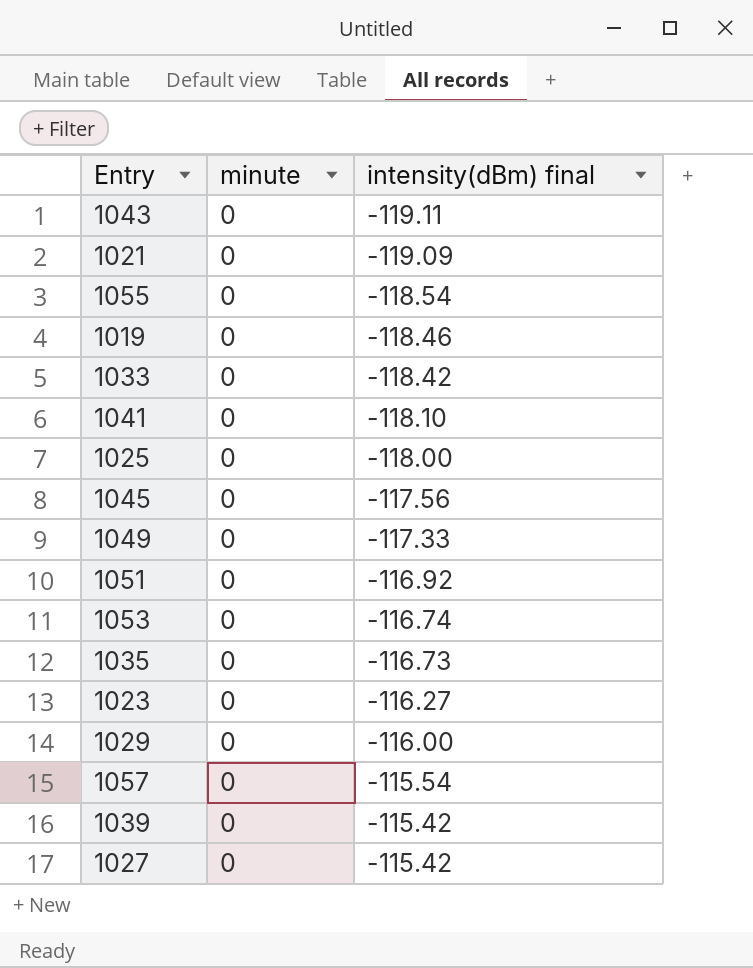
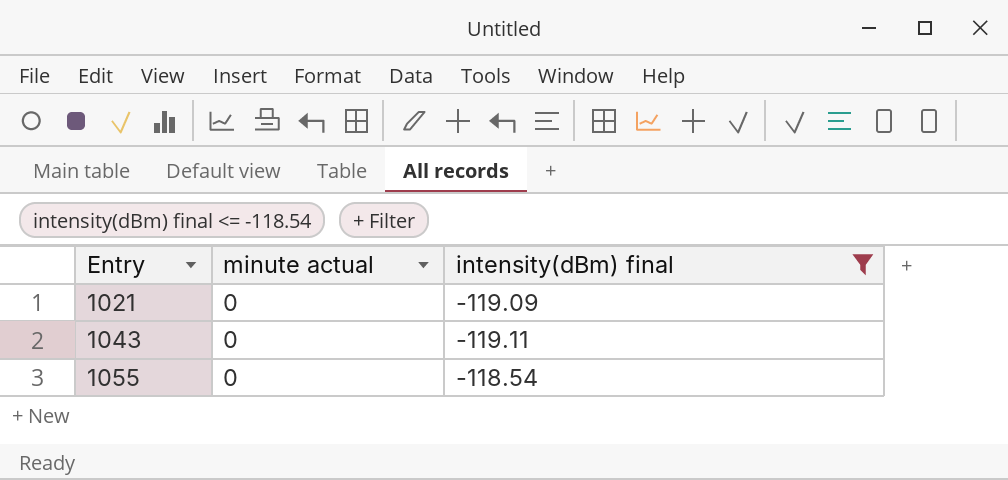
filter: none -> intensity(dBm) final <= -118.54
row order: intensity(dBm) final ascending -> Entry ascending
column name: minute -> minute actual

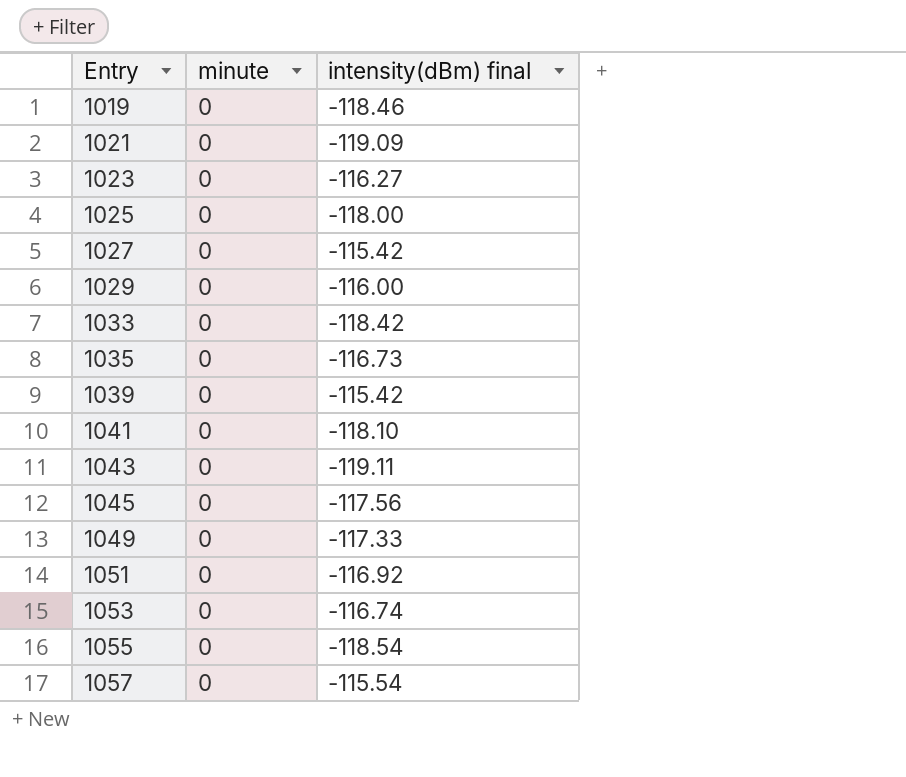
filter: intensity(dBm) final <= -118.54 -> none
column name: minute actual -> minute

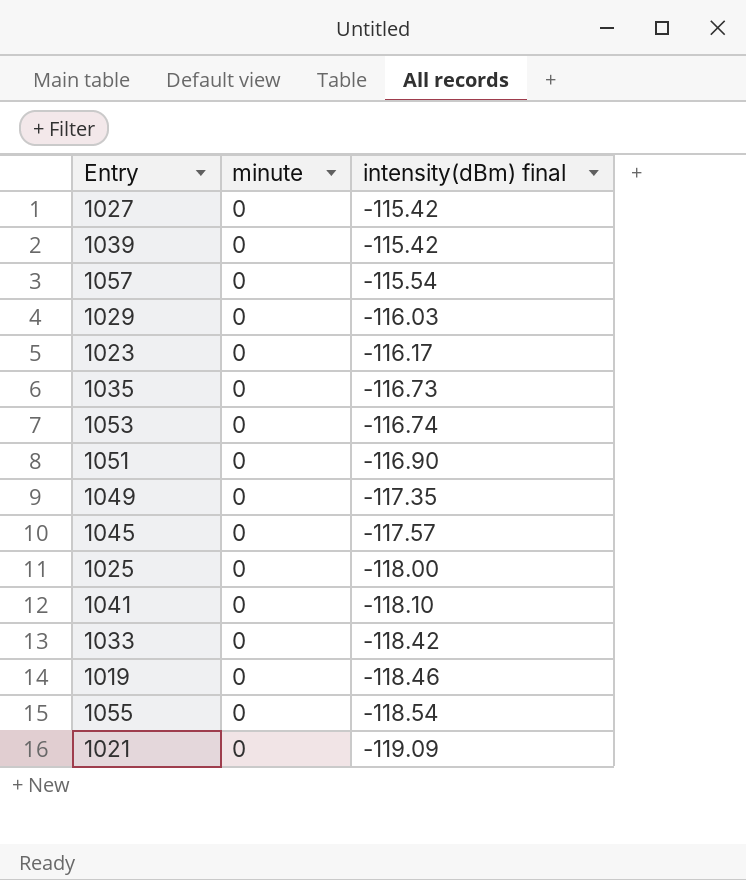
row order: Entry ascending -> intensity(dBm) final descending
row 1043: 0 | -119.11 -> none
1029 | intensity(dBm) final: -116.00 -> -116.03
1023 | intensity(dBm) final: -116.27 -> -116.17
1051 | intensity(dBm) final: -116.92 -> -116.90
1049 | intensity(dBm) final: -117.33 -> -117.35
1045 | intensity(dBm) final: -117.56 -> -117.57

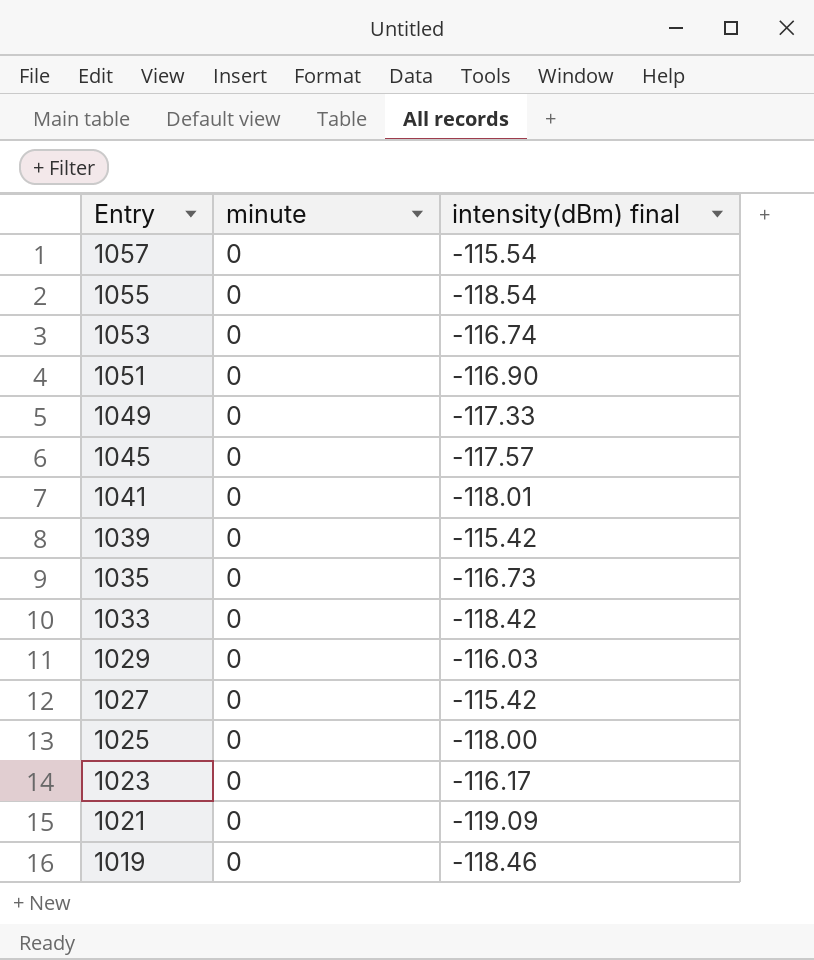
row order: intensity(dBm) final descending -> Entry descending
1049 | intensity(dBm) final: -117.35 -> -117.33
1041 | intensity(dBm) final: -118.10 -> -118.01

